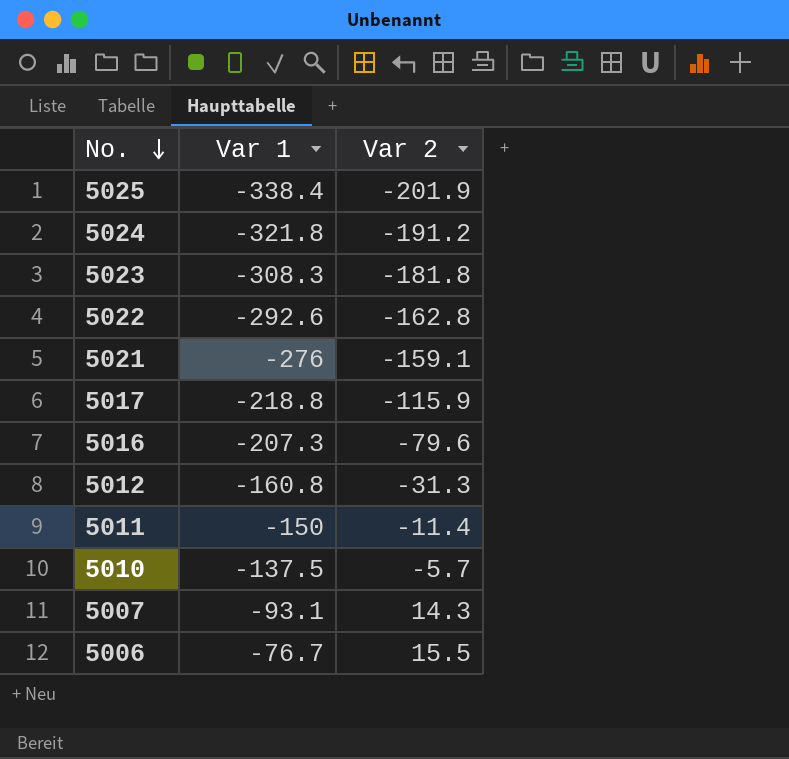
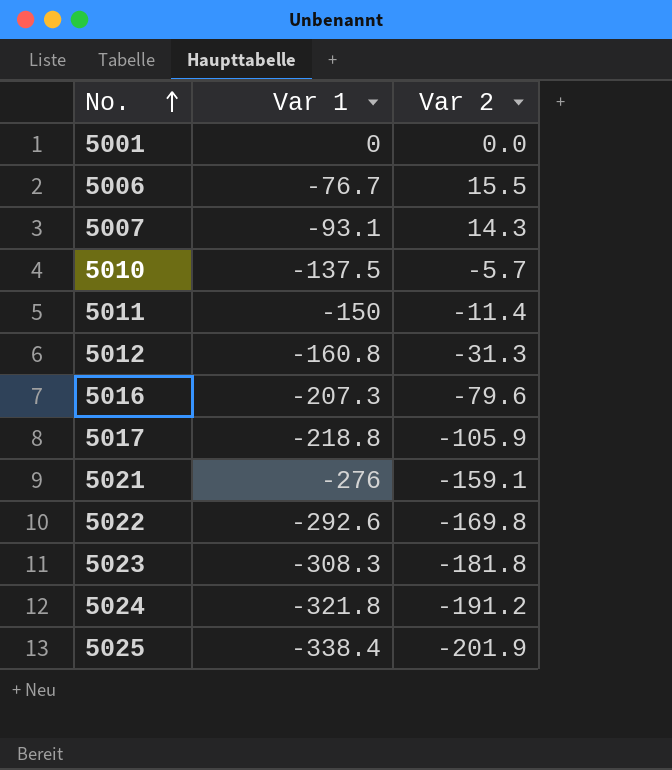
row order: No. descending -> No. ascending
row 5001: none -> 0 | 0.0
5017 | Var 2: -115.9 -> -105.9
5022 | Var 2: -162.8 -> -169.8

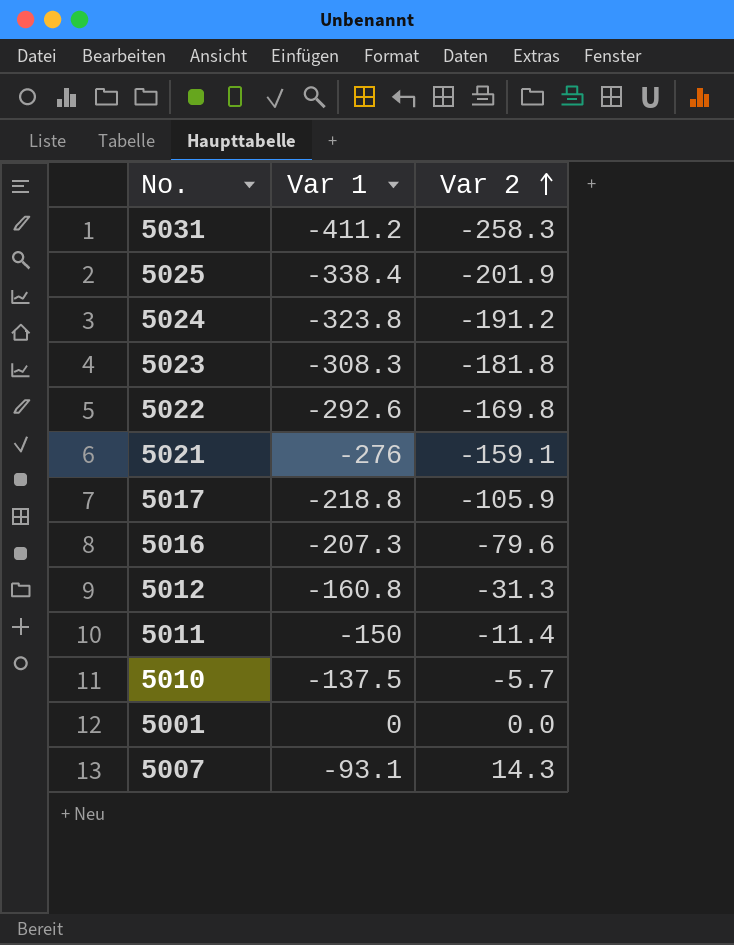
row order: No. ascending -> Var 2 ascending
row 5006: -76.7 | 15.5 -> none
row 5031: none -> -411.2 | -258.3
5024 | Var 1: -321.8 -> -323.8

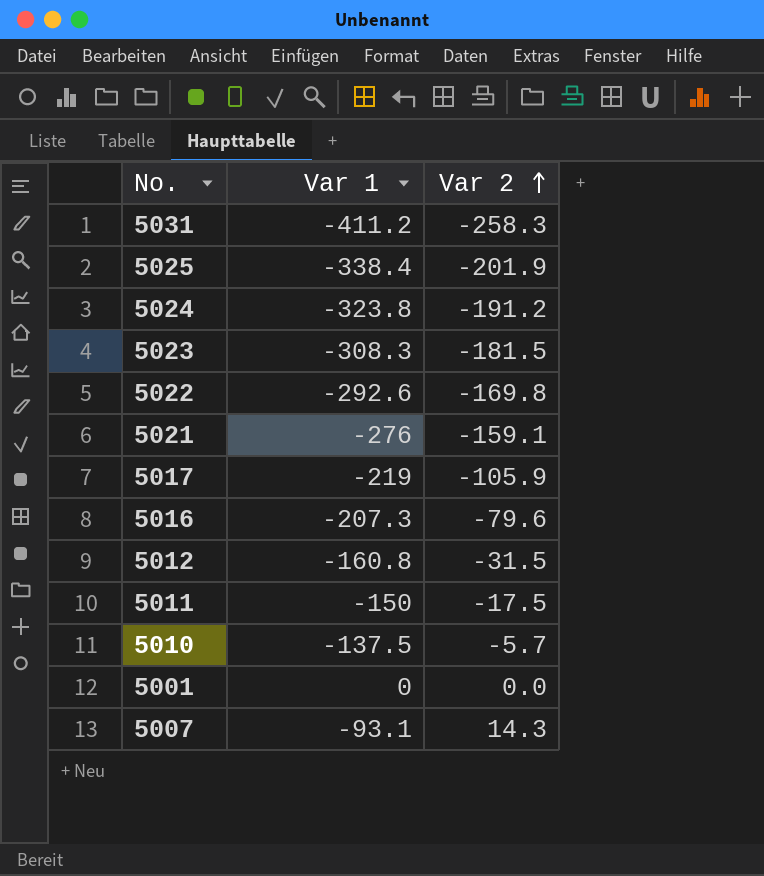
5023 | Var 2: -181.8 -> -181.5
5017 | Var 1: -218.8 -> -219
5012 | Var 2: -31.3 -> -31.5
5011 | Var 2: -11.4 -> -17.5

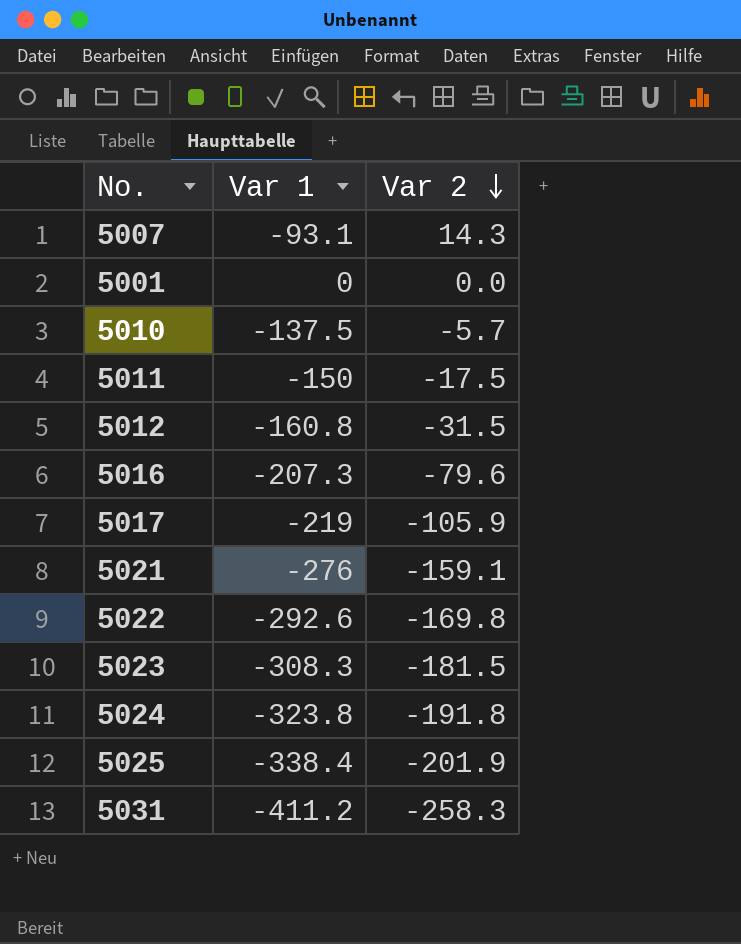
row order: Var 2 ascending -> Var 2 descending
5024 | Var 2: -191.2 -> -191.8

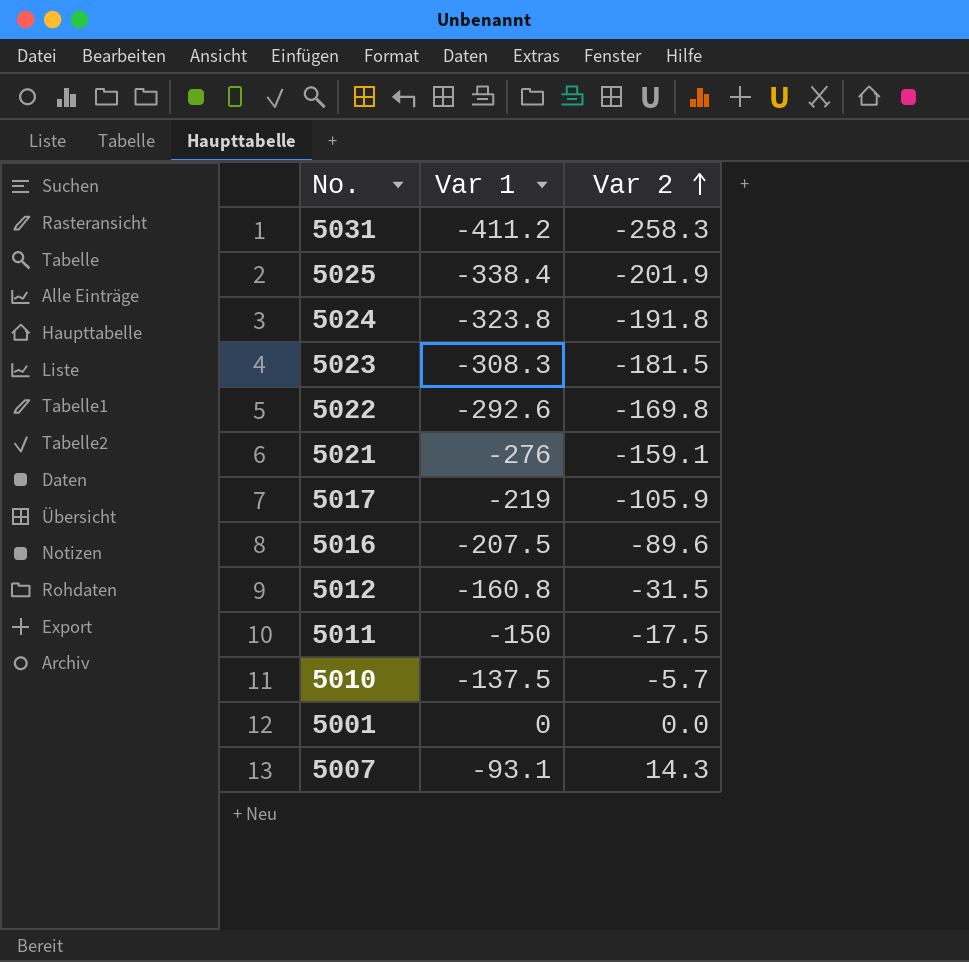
row order: Var 2 descending -> Var 2 ascending
5016 | Var 1: -207.3 -> -207.5
5016 | Var 2: -79.6 -> -89.6

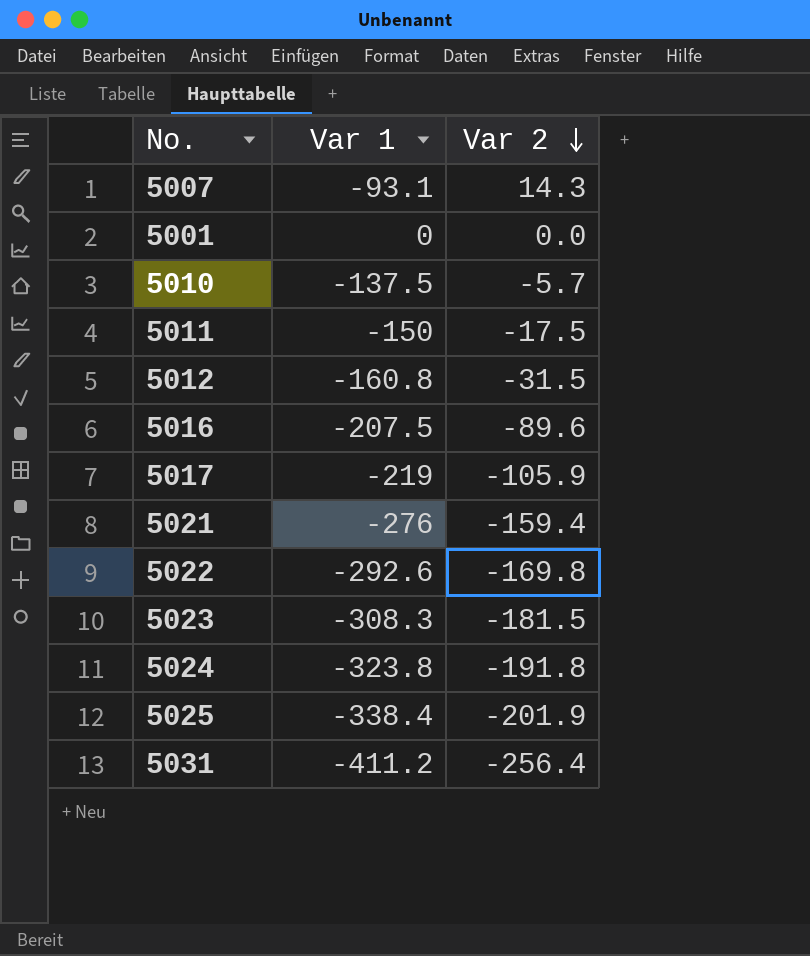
row order: Var 2 ascending -> Var 2 descending
5021 | Var 2: -159.1 -> -159.4
5031 | Var 2: -258.3 -> -256.4

